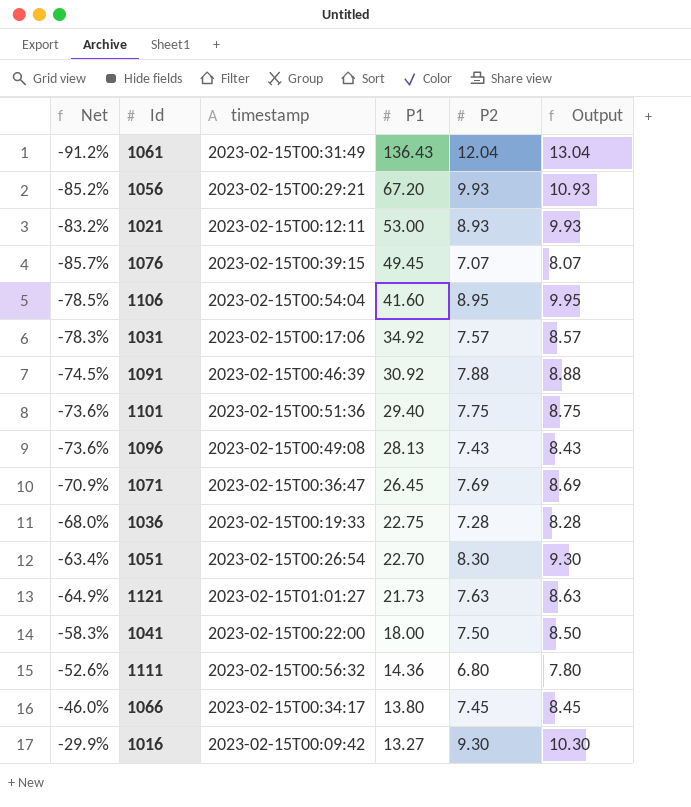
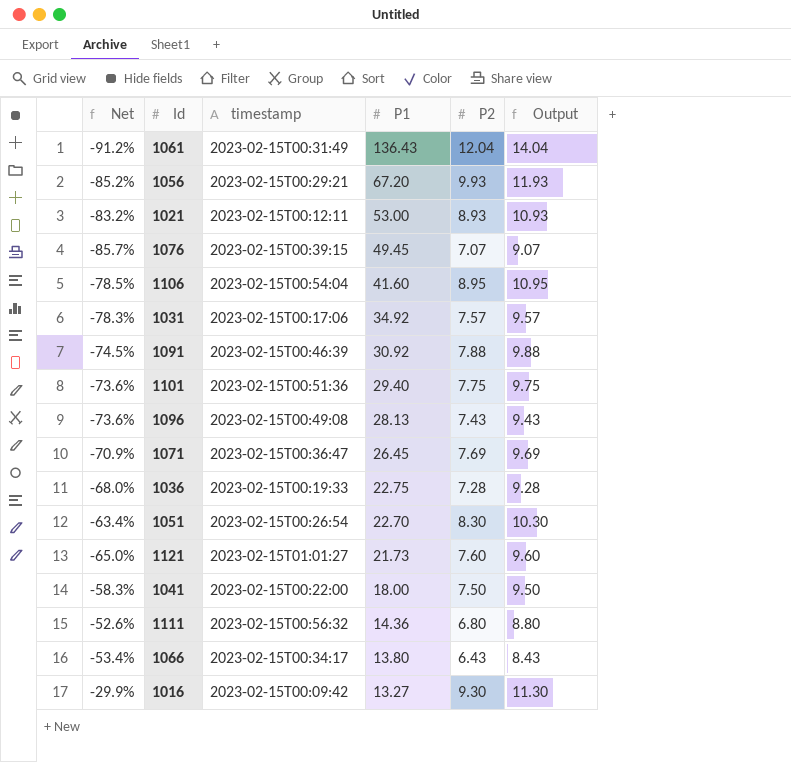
column Output | formula: [P2] + 1 -> [P2] + 2
1121 | Net: -64.9% -> -65.0%
1121 | P2: 7.63 -> 7.60
1066 | Net: -46.0% -> -53.4%
1066 | P2: 7.45 -> 6.43

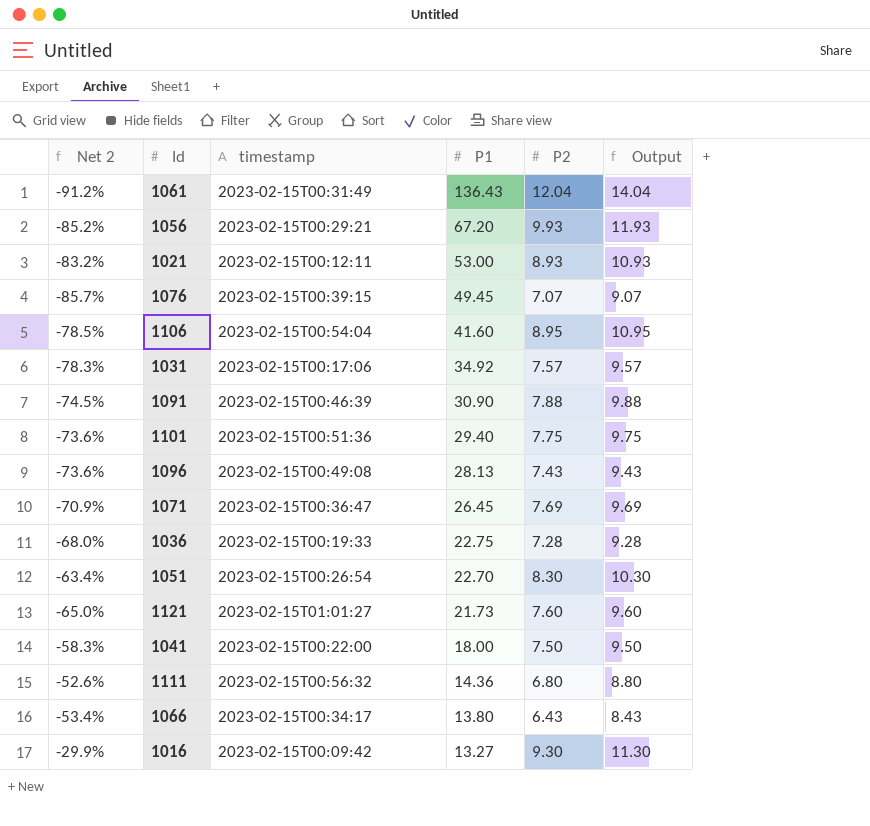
column name: Net -> Net 2
1091 | P1: 30.92 -> 30.90

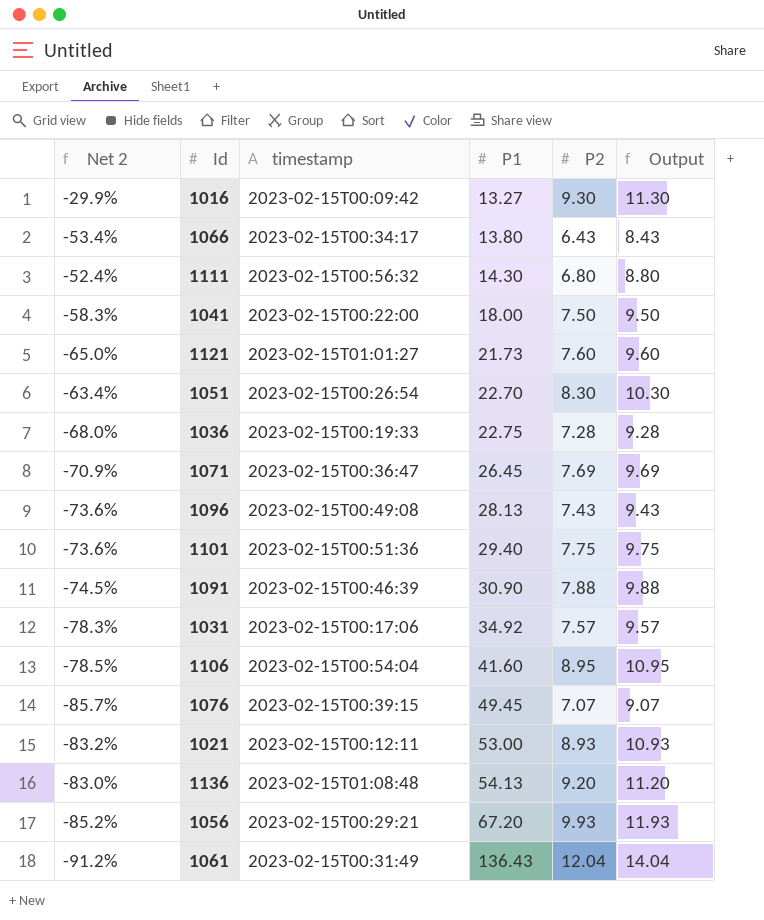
row order: P1 descending -> P1 ascending
1111 | Net 2: -52.6% -> -52.4%
1111 | P1: 14.36 -> 14.30
row 1136: none -> -83.0% | 2023-02-15T01:08:48 | 54.13 | 9.20 | 11.20

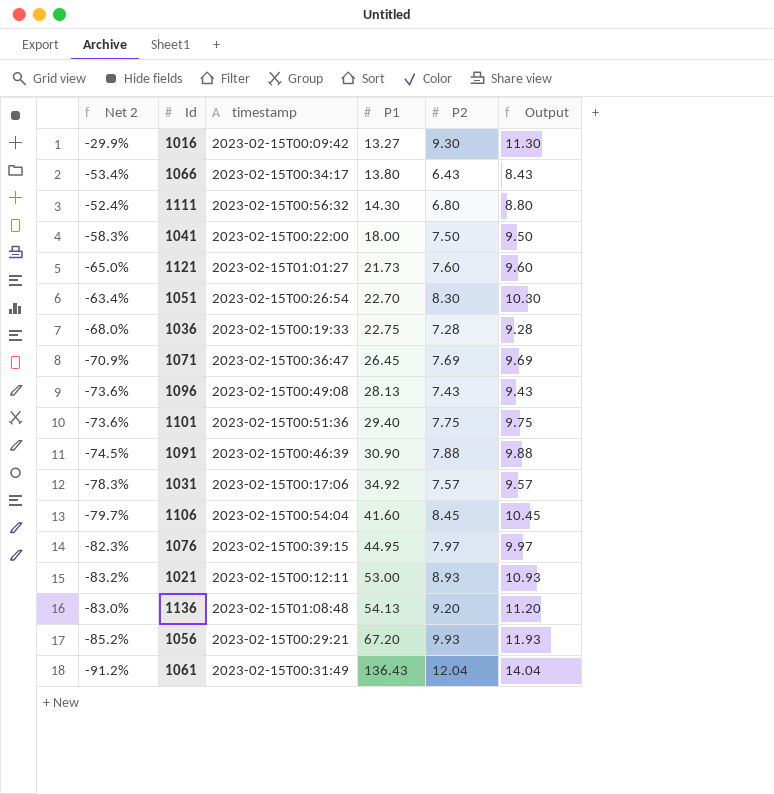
1106 | Net 2: -78.5% -> -79.7%
1106 | P2: 8.95 -> 8.45
1106 | Output: 10.95 -> 10.45
1076 | Net 2: -85.7% -> -82.3%
1076 | P1: 49.45 -> 44.95
1076 | P2: 7.07 -> 7.97
1076 | Output: 9.07 -> 9.97

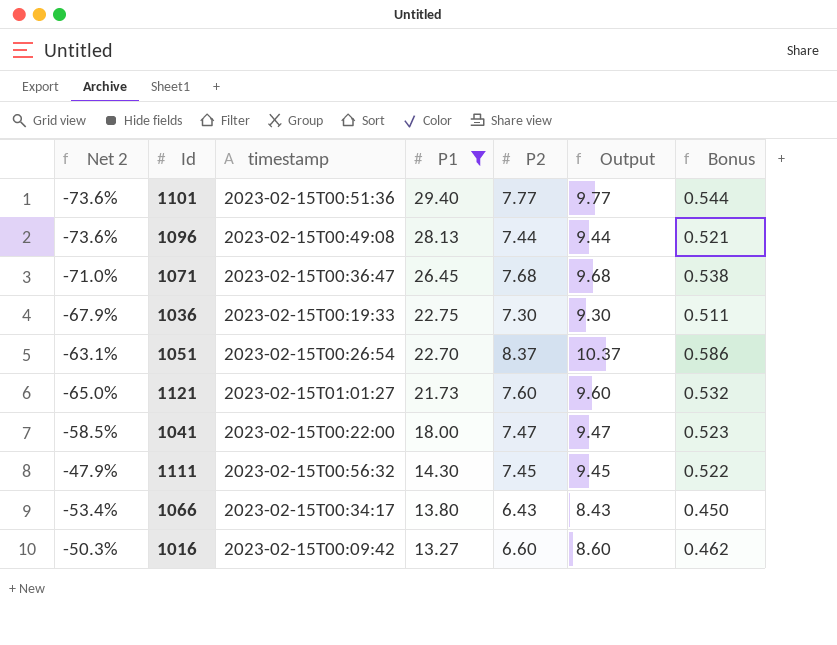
filter: none -> P1 <= 29.40
row order: P1 ascending -> P1 descending
column Bonus | formula: none -> [P2] * 0.07
1101 | P2: 7.75 -> 7.77
1101 | Output: 9.75 -> 9.77
1096 | P2: 7.43 -> 7.44
1096 | Output: 9.43 -> 9.44
1071 | Net 2: -70.9% -> -71.0%
1071 | P2: 7.69 -> 7.68
1071 | Output: 9.69 -> 9.68
1036 | Net 2: -68.0% -> -67.9%
1036 | P2: 7.28 -> 7.30
1036 | Output: 9.28 -> 9.30
1051 | Net 2: -63.4% -> -63.1%
1051 | P2: 8.30 -> 8.37
1051 | Output: 10.30 -> 10.37
1041 | Net 2: -58.3% -> -58.5%
1041 | P2: 7.50 -> 7.47
1041 | Output: 9.50 -> 9.47
1111 | Net 2: -52.4% -> -47.9%
1111 | P2: 6.80 -> 7.45
1111 | Output: 8.80 -> 9.45
1016 | Net 2: -29.9% -> -50.3%
1016 | P2: 9.30 -> 6.60
1016 | Output: 11.30 -> 8.60

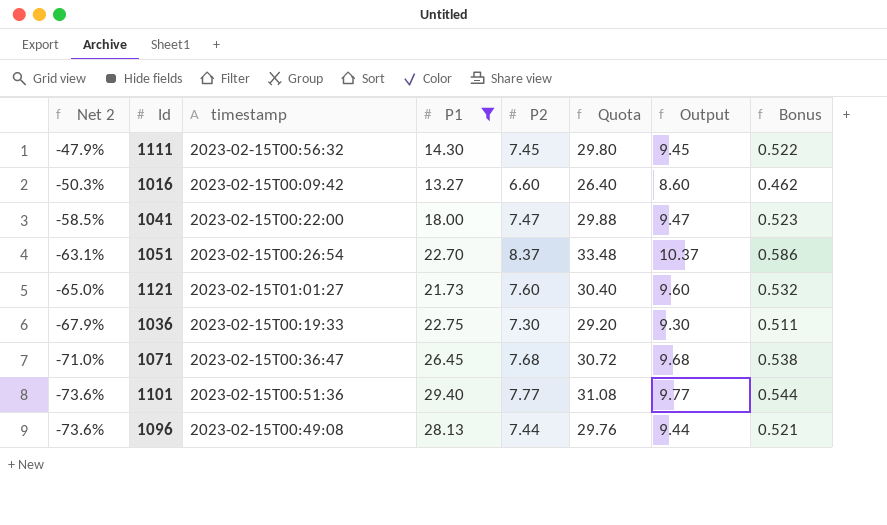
row order: P1 descending -> Net 2 descending
column Quota | formula: none -> [P2] * 4
row 1066: -53.4% | 2023-02-15T00:34:17 | 13.80 | 6.43 | 8.43 | 0.450 -> none

